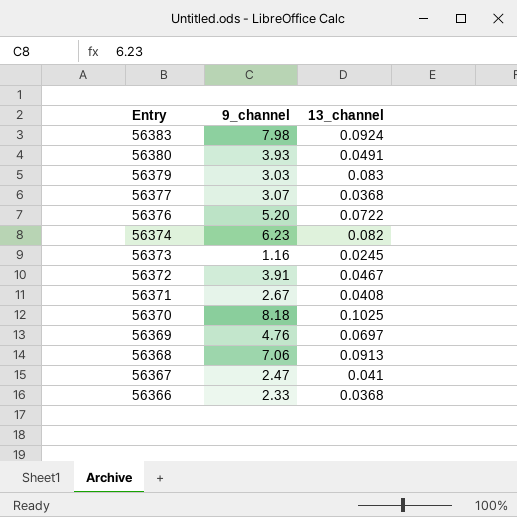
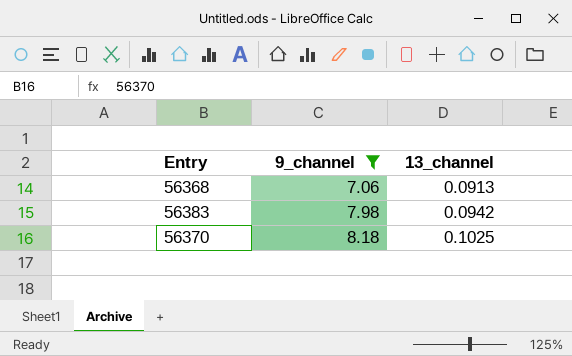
filter: none -> 9_channel >= 7.06
row order: Entry descending -> 9_channel ascending
56383 | 13_channel: 0.0924 -> 0.0942

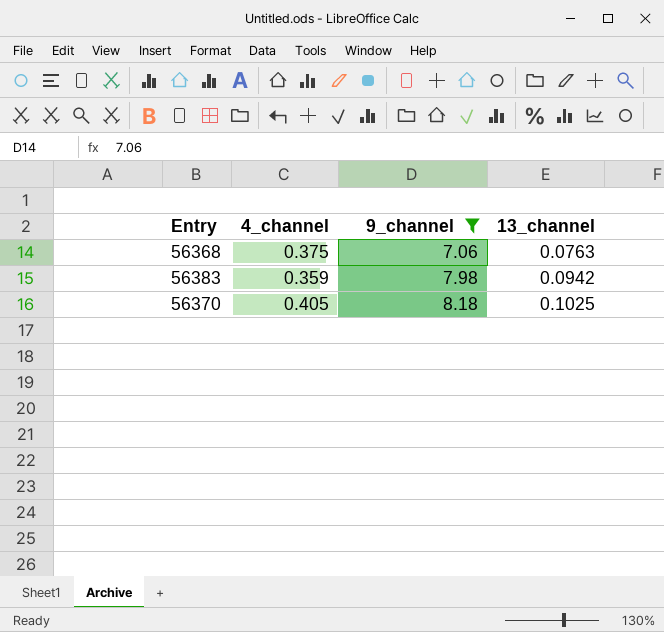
column 4_channel | position: none -> 2
56368 | 13_channel: 0.0913 -> 0.0763

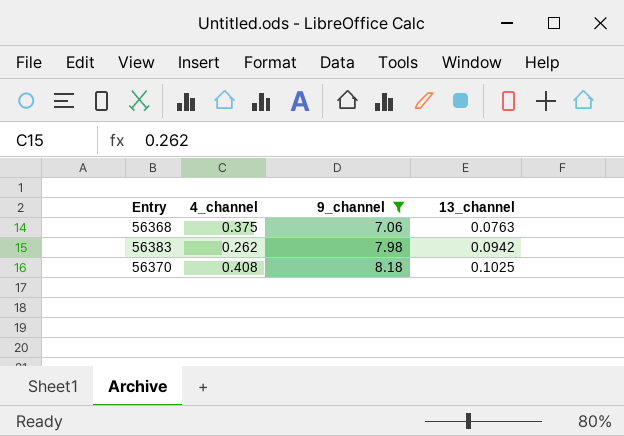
56383 | 4_channel: 0.359 -> 0.262
56370 | 4_channel: 0.405 -> 0.408

